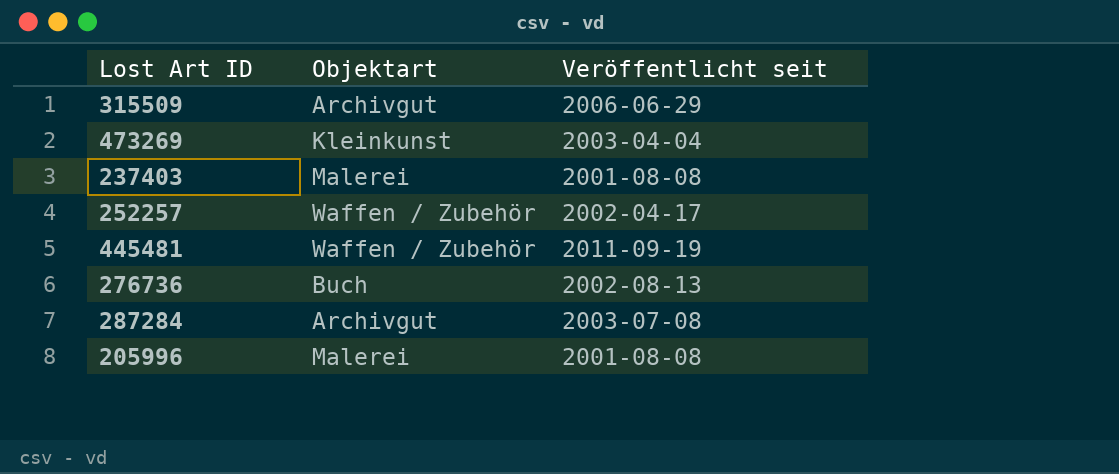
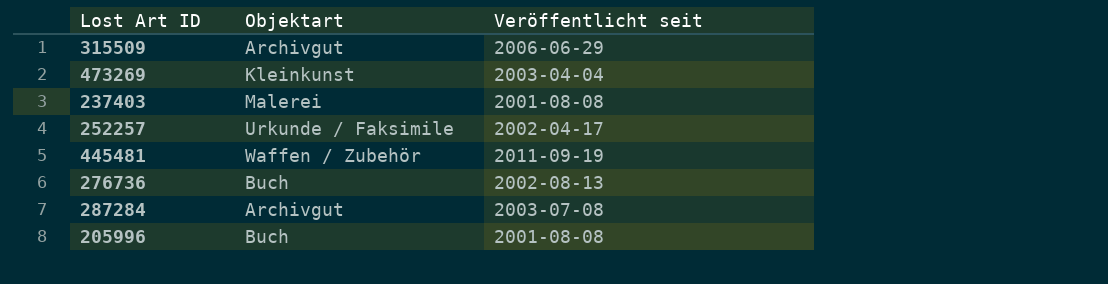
252257 | Objektart: Waffen / Zubehör -> Urkunde / Faksimile
205996 | Objektart: Malerei -> Buch

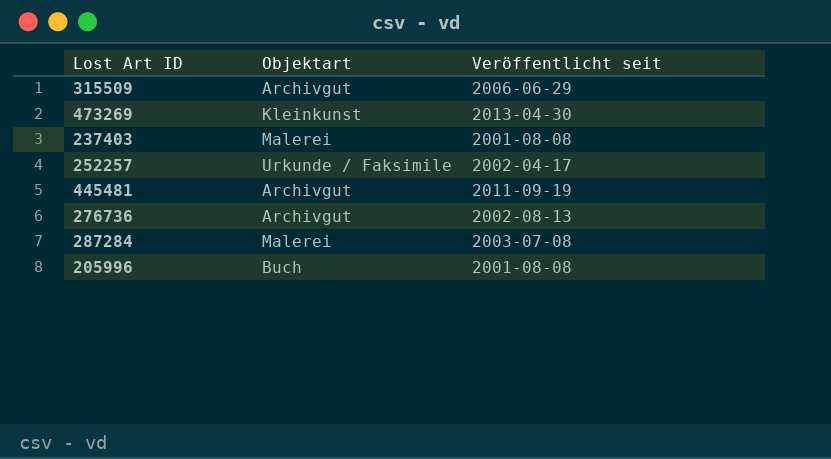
473269 | Veröffentlicht seit: 2003-04-04 -> 2013-04-30
445481 | Objektart: Waffen / Zubehör -> Archivgut
276736 | Objektart: Buch -> Archivgut
287284 | Objektart: Archivgut -> Malerei

